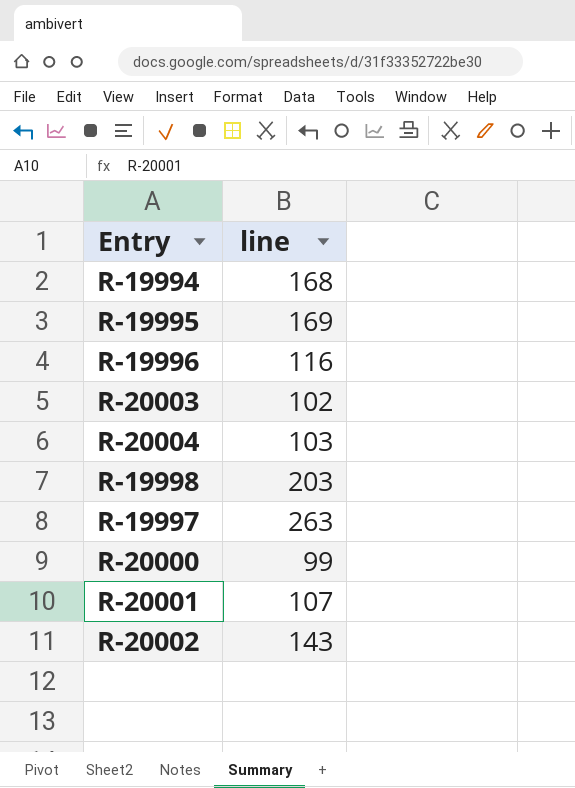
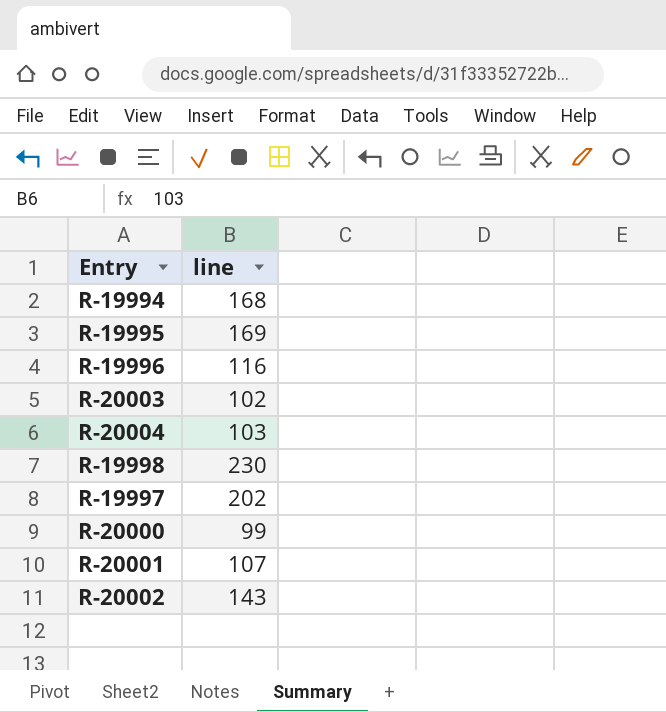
R-19998 | line: 203 -> 230
R-19997 | line: 263 -> 202

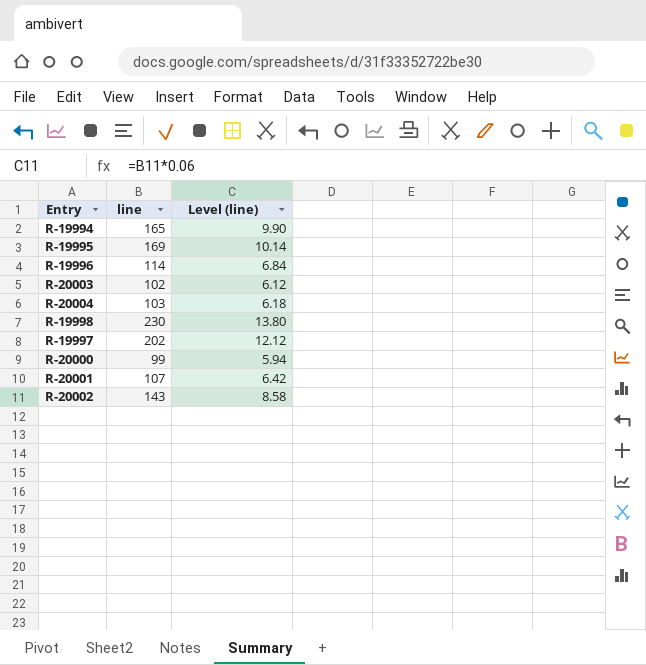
column Level (line) | formula: none -> [line] * 0.06
R-19994 | line: 168 -> 165
R-19996 | line: 116 -> 114

